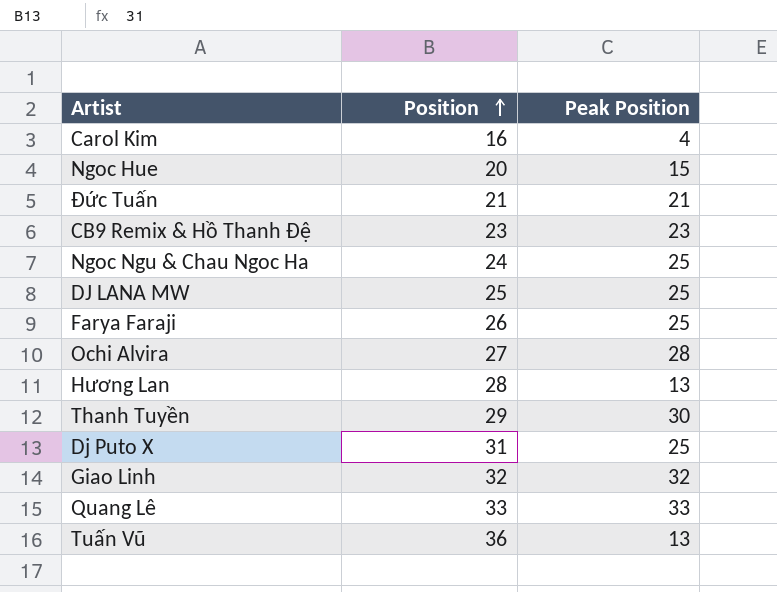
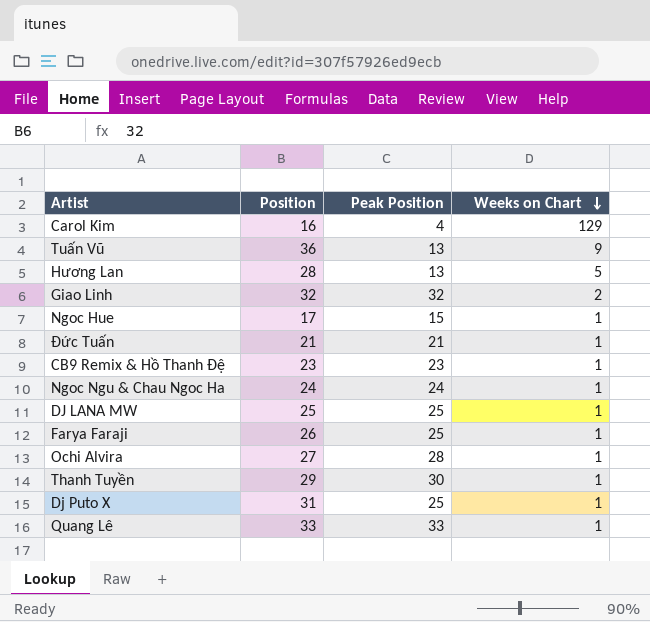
row order: Position ascending -> Weeks on Chart descending
column Weeks on Chart | position: none -> 4
Ngoc Hue | Position: 20 -> 17
Ngoc Ngu & Chau Ngoc Ha | Peak Position: 25 -> 24

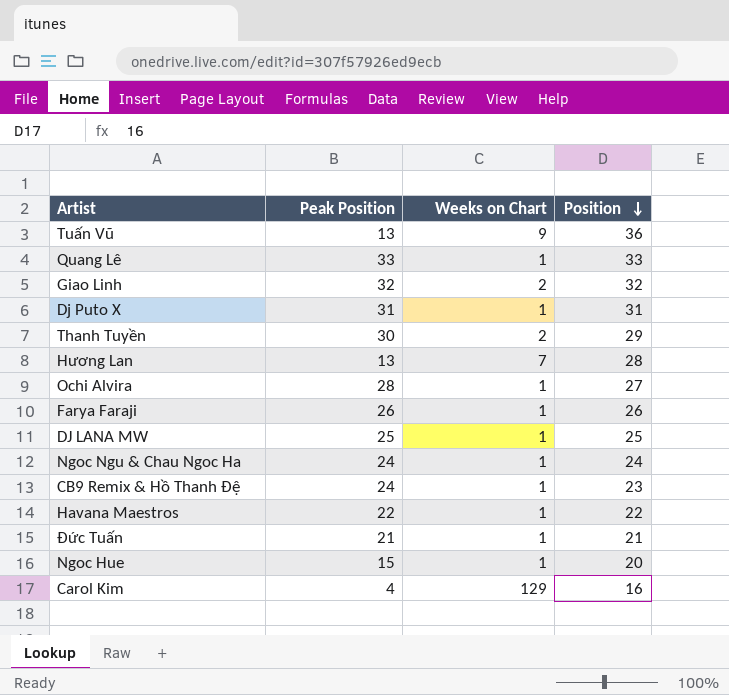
row order: Weeks on Chart descending -> Position descending
column Position | position: 2 -> 4
Dj Puto X | Peak Position: 25 -> 31
Thanh Tuyền | Weeks on Chart: 1 -> 2
Hương Lan | Weeks on Chart: 5 -> 7
Farya Faraji | Peak Position: 25 -> 26
CB9 Remix & Hồ Thanh Đệ | Peak Position: 23 -> 24
row Havana Maestros: none -> 22 | 1 | 22
Ngoc Hue | Position: 17 -> 20

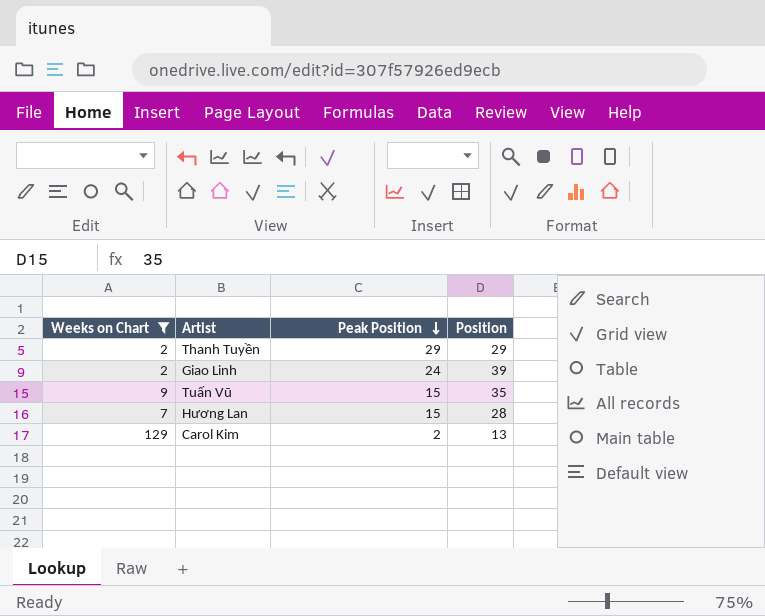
filter: none -> Weeks on Chart != 1
row order: Position descending -> Peak Position descending
column Weeks on Chart | position: 3 -> 1
Thanh Tuyền | Peak Position: 30 -> 29
Giao Linh | Peak Position: 32 -> 24
Giao Linh | Position: 32 -> 39
Tuấn Vũ | Peak Position: 13 -> 15
Tuấn Vũ | Position: 36 -> 35
Hương Lan | Peak Position: 13 -> 15
Carol Kim | Peak Position: 4 -> 2
Carol Kim | Position: 16 -> 13

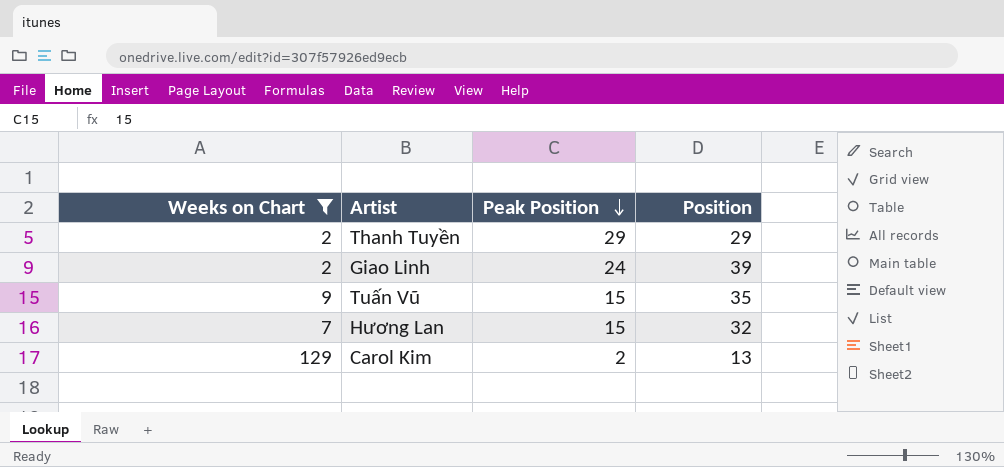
Hương Lan | Position: 28 -> 32

